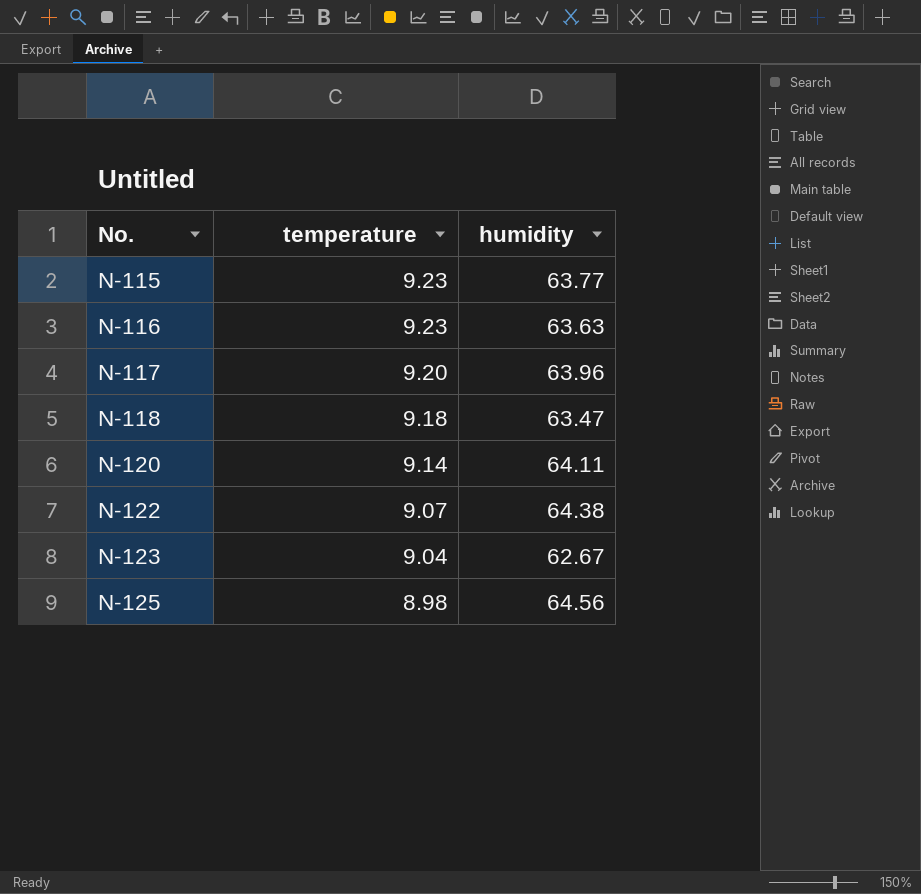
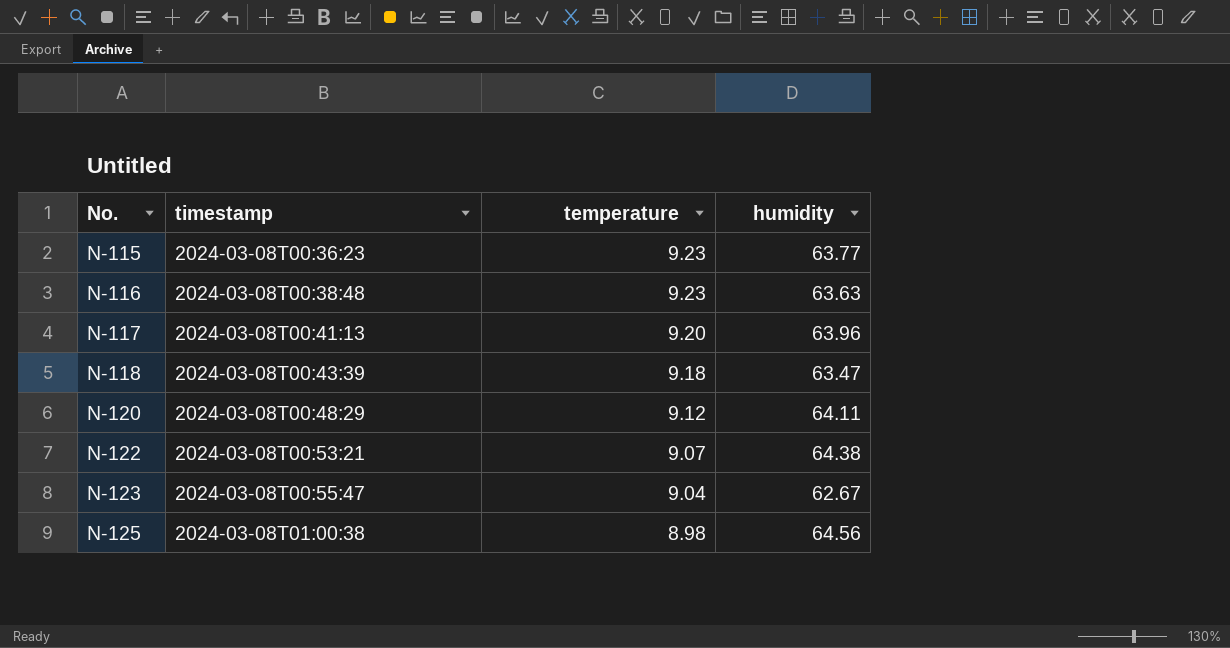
column timestamp | position: none -> 2
N-120 | temperature: 9.14 -> 9.12

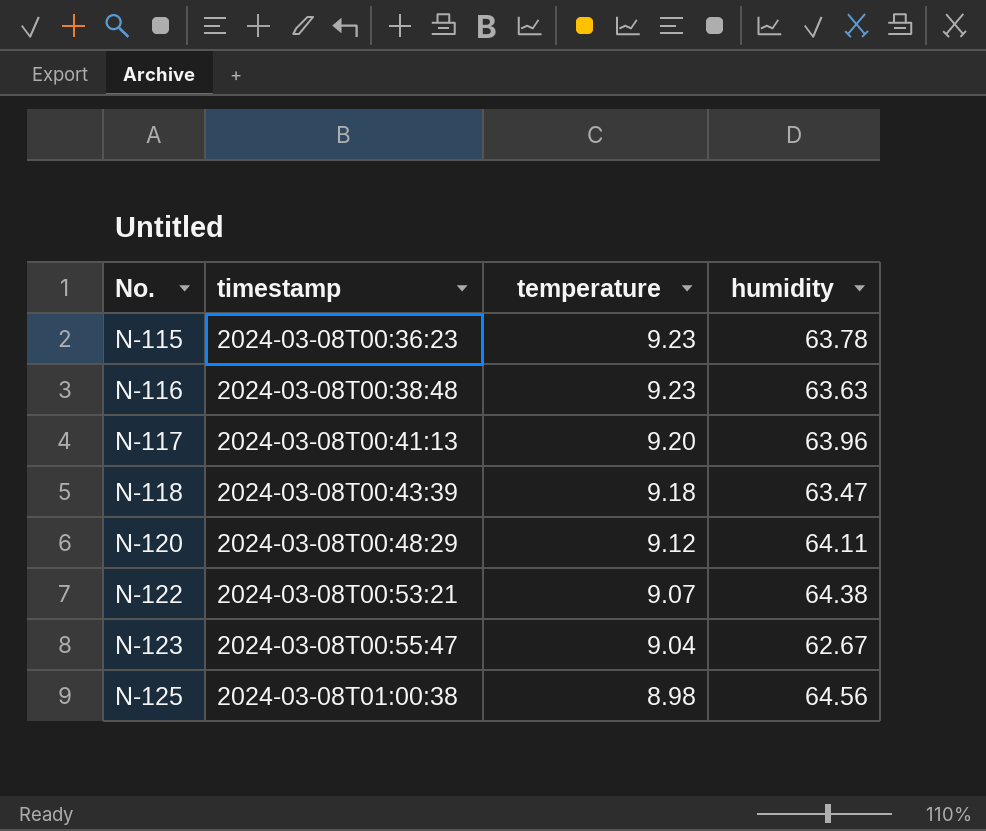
N-115 | humidity: 63.77 -> 63.78

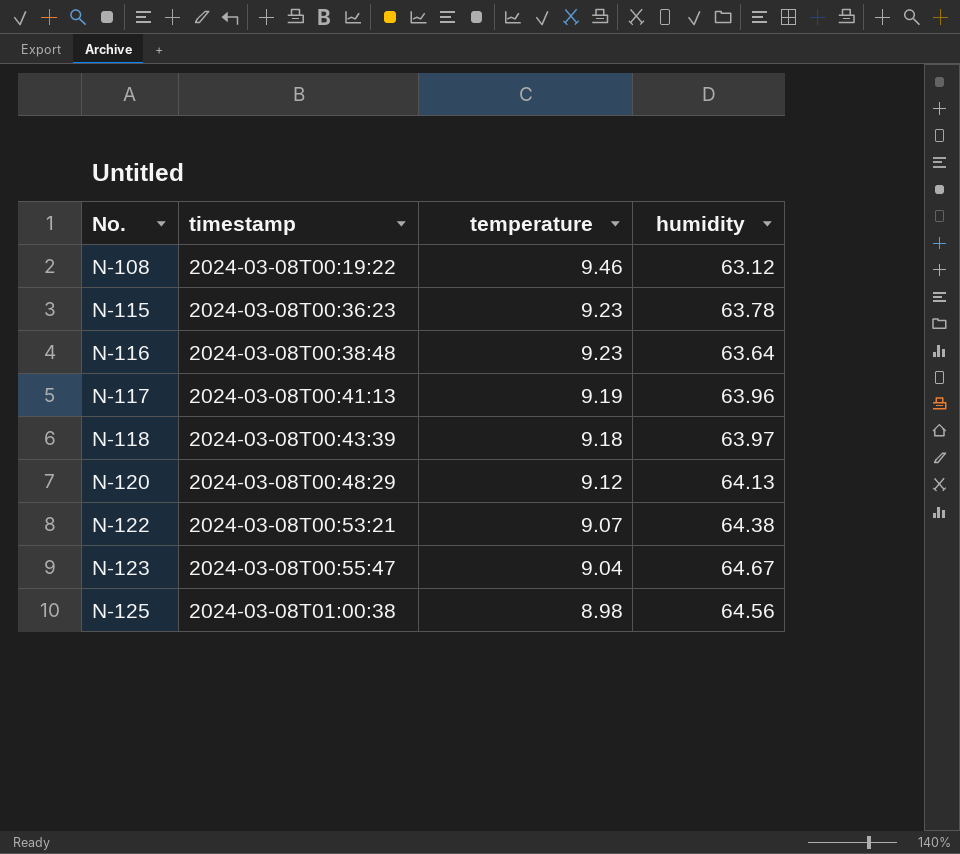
row N-108: none -> 2024-03-08T00:19:22 | 9.46 | 63.12
N-116 | humidity: 63.63 -> 63.64
N-117 | temperature: 9.20 -> 9.19
N-118 | humidity: 63.47 -> 63.97
N-120 | humidity: 64.11 -> 64.13
N-123 | humidity: 62.67 -> 64.67

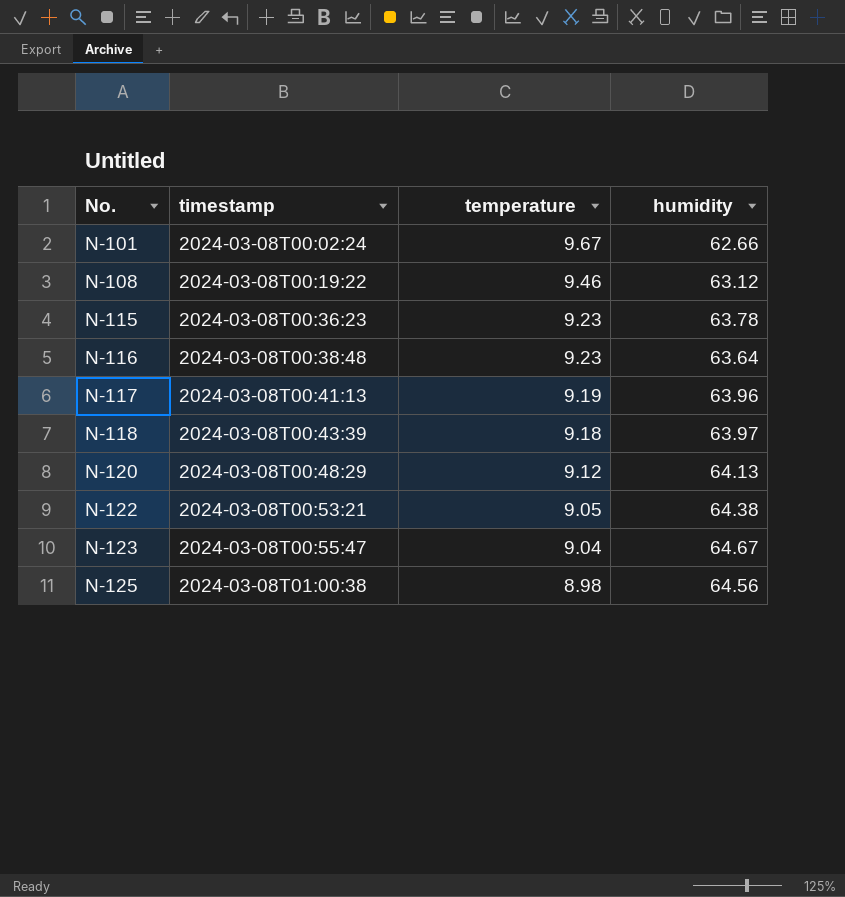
row N-101: none -> 2024-03-08T00:02:24 | 9.67 | 62.66
N-122 | temperature: 9.07 -> 9.05

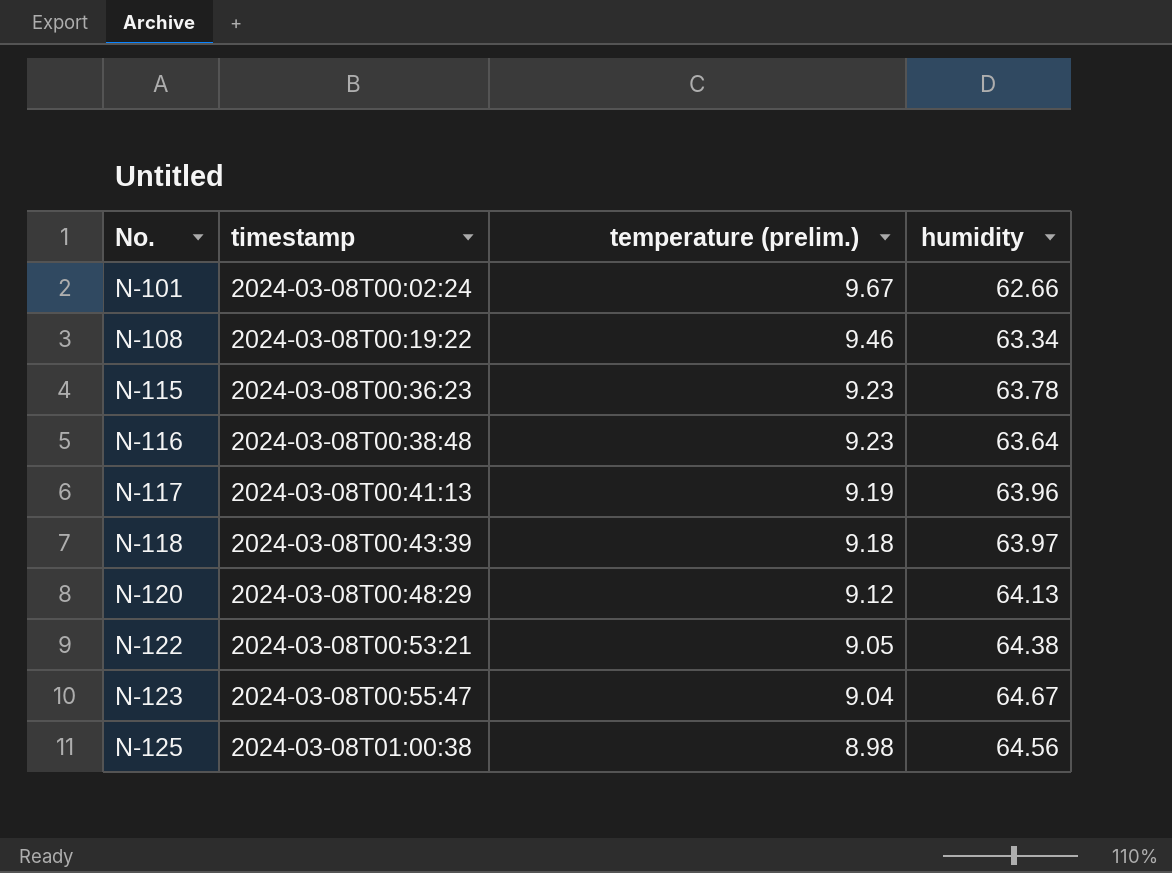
column name: temperature -> temperature (prelim.)
N-108 | humidity: 63.12 -> 63.34

